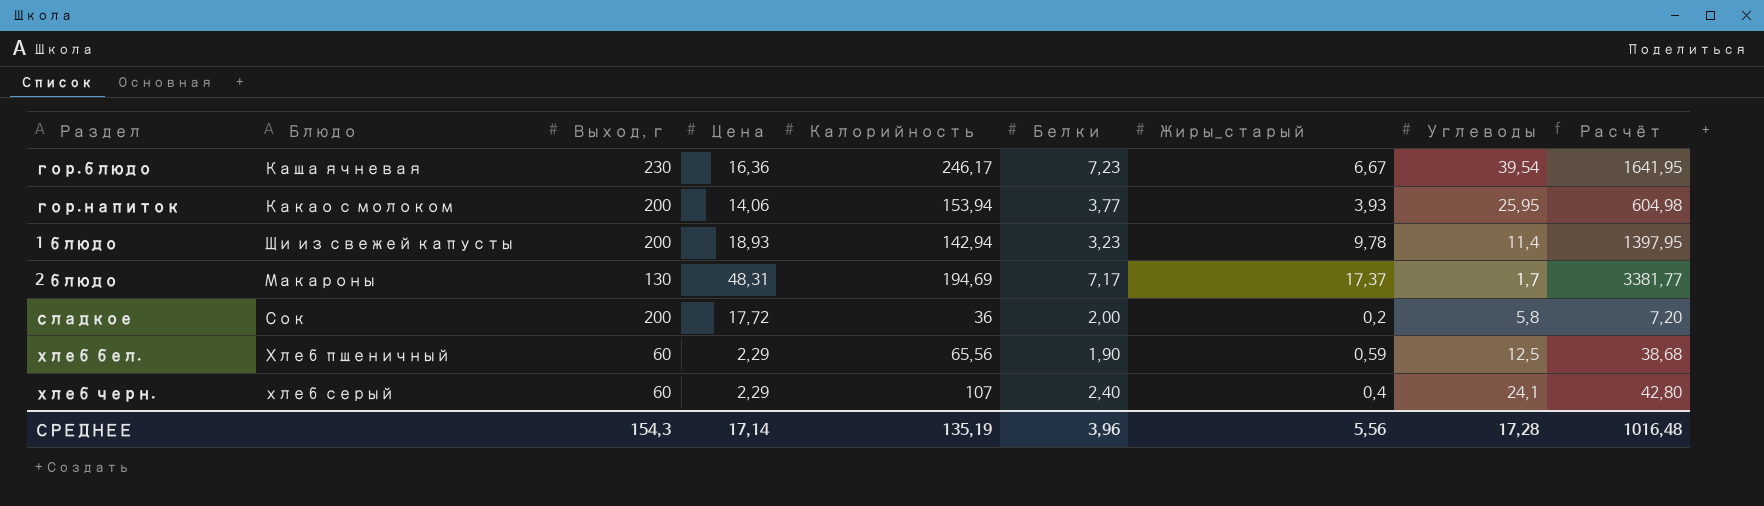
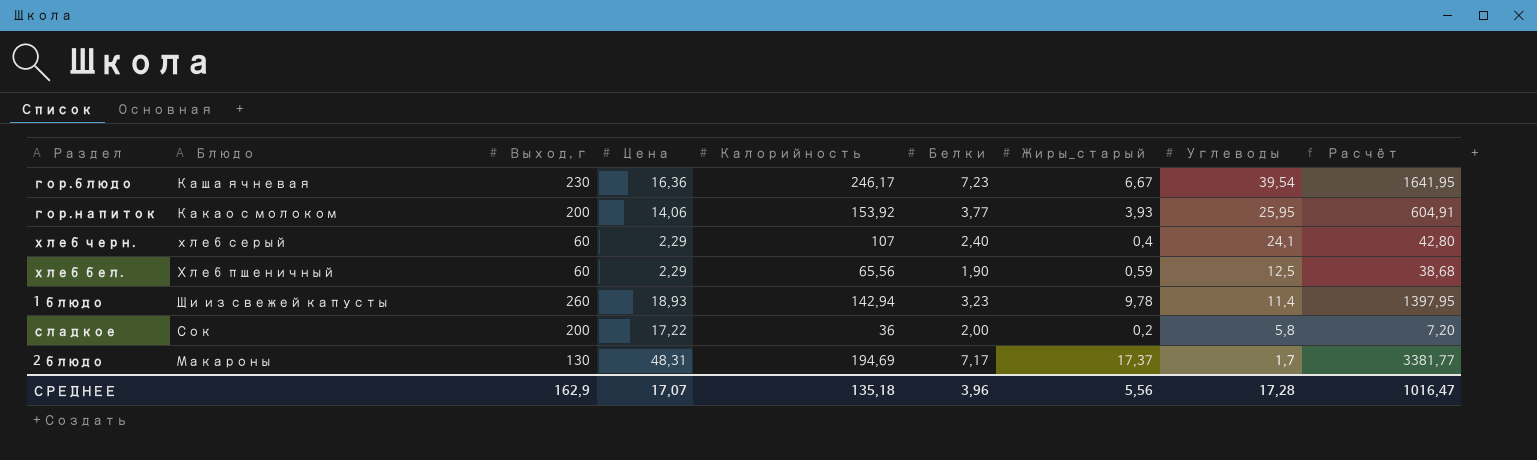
row order: none -> Углеводы descending
гор.напиток | Калорийность: 153,94 -> 153,92
гор.напиток | Расчёт: 604,98 -> 604,91
1 блюдо | Выход, г: 200 -> 260
сладкое | Цена: 17,72 -> 17,22
СРЕДНЕЕ | Выход, г: 154,3 -> 162,9
СРЕДНЕЕ | Цена: 17,14 -> 17,07
СРЕДНЕЕ | Калорийность: 135,19 -> 135,18
СРЕДНЕЕ | Расчёт: 1016,48 -> 1016,47

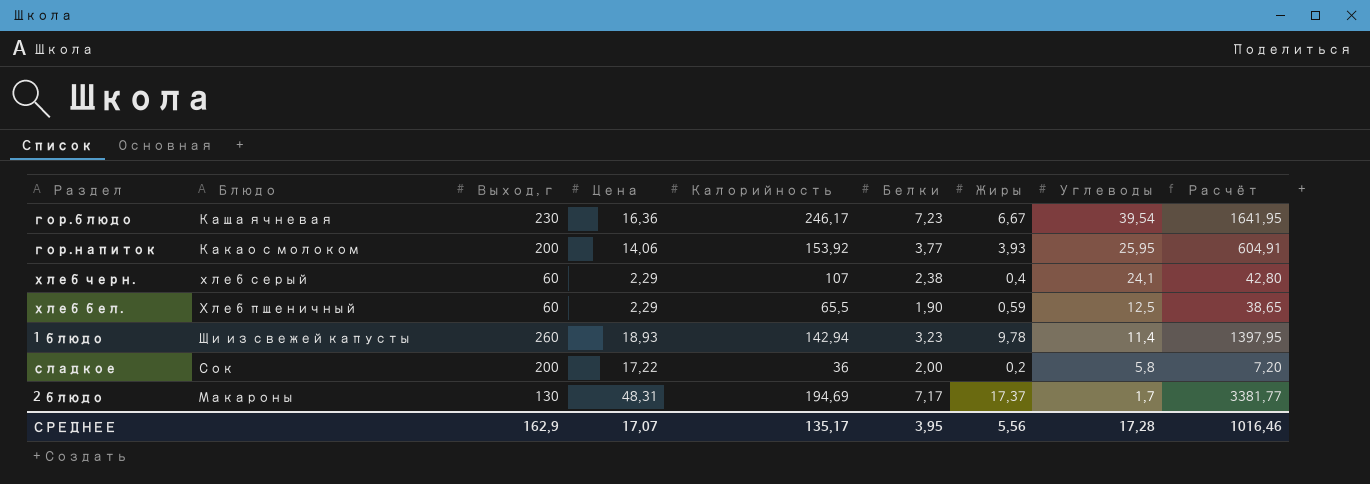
column name: Жиры_старый -> Жиры
хлеб черн. | Белки: 2,40 -> 2,38
хлеб бел. | Калорийность: 65,56 -> 65,5
хлеб бел. | Расчёт: 38,68 -> 38,65
СРЕДНЕЕ | Калорийность: 135,18 -> 135,17
СРЕДНЕЕ | Белки: 3,96 -> 3,95
СРЕДНЕЕ | Расчёт: 1016,47 -> 1016,46

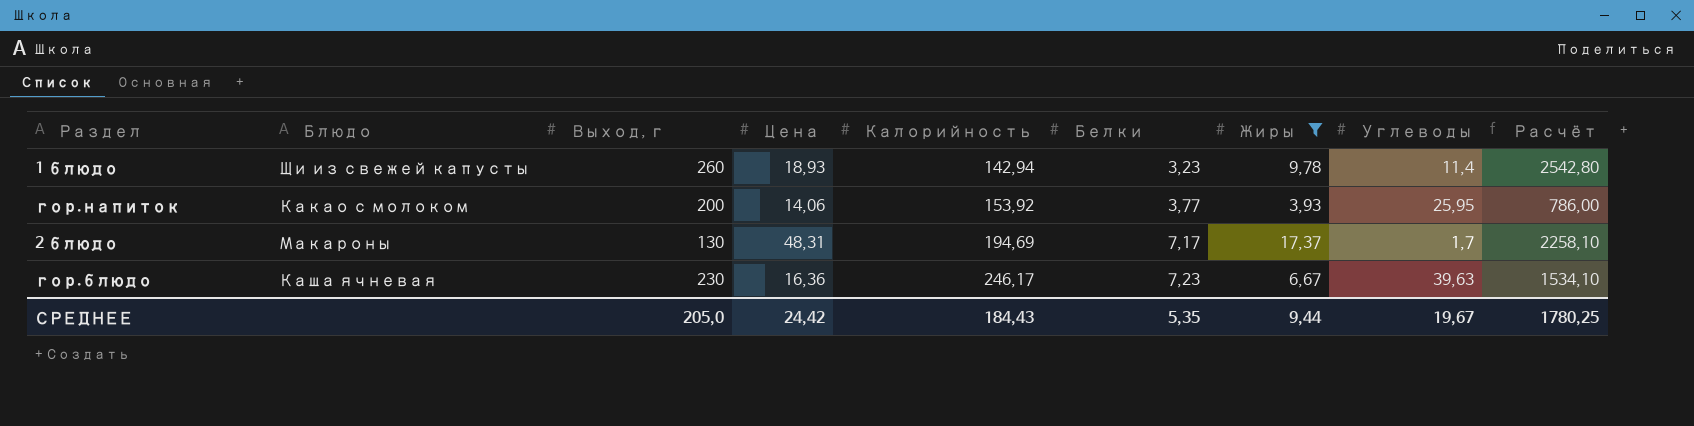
filter: none -> Жиры >= 3,93
row order: Углеводы descending -> Калорийность ascending
column Расчёт | formula: [Калорийность] * [Жиры] -> [Выход, г] * [Жиры]
гор.блюдо | Углеводы: 39,54 -> 39,63
СРЕДНЕЕ | Выход, г: 162,9 -> 205,0
СРЕДНЕЕ | Цена: 17,07 -> 24,42
СРЕДНЕЕ | Калорийность: 135,17 -> 184,43
СРЕДНЕЕ | Белки: 3,95 -> 5,35
СРЕДНЕЕ | Жиры: 5,56 -> 9,44
СРЕДНЕЕ | Углеводы: 17,28 -> 19,67
СРЕДНЕЕ | Расчёт: 1016,46 -> 1780,25

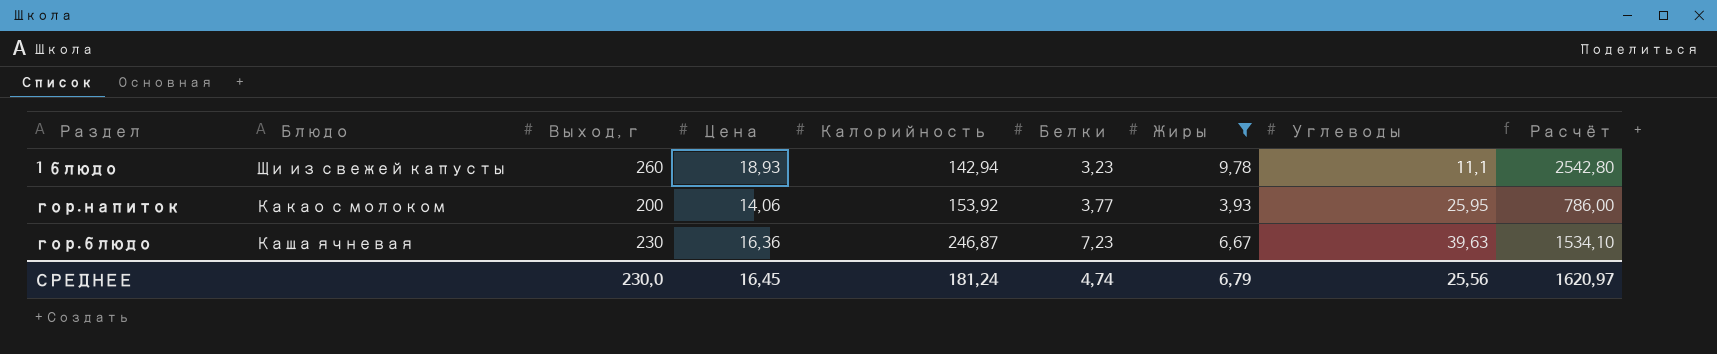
row 2 блюдо: Макароны | 130 | 48,31 | 194,69 | 7,17 | 17,37 | 1,7 | 2258,10 -> none
1 блюдо | Углеводы: 11,4 -> 11,1
гор.блюдо | Калорийность: 246,17 -> 246,87
СРЕДНЕЕ | Выход, г: 205,0 -> 230,0
СРЕДНЕЕ | Цена: 24,42 -> 16,45
СРЕДНЕЕ | Калорийность: 184,43 -> 181,24
СРЕДНЕЕ | Белки: 5,35 -> 4,74
СРЕДНЕЕ | Жиры: 9,44 -> 6,79
СРЕДНЕЕ | Углеводы: 19,67 -> 25,56
СРЕДНЕЕ | Расчёт: 1780,25 -> 1620,97

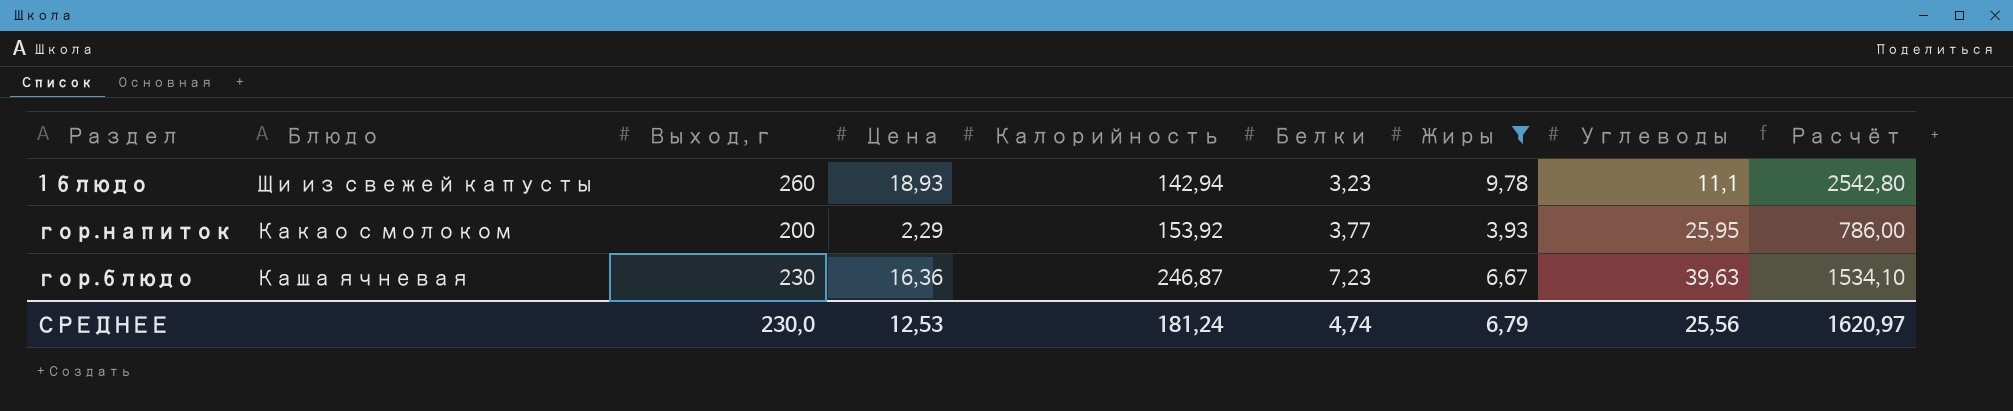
гор.напиток | Цена: 14,06 -> 2,29
СРЕДНЕЕ | Цена: 16,45 -> 12,53

